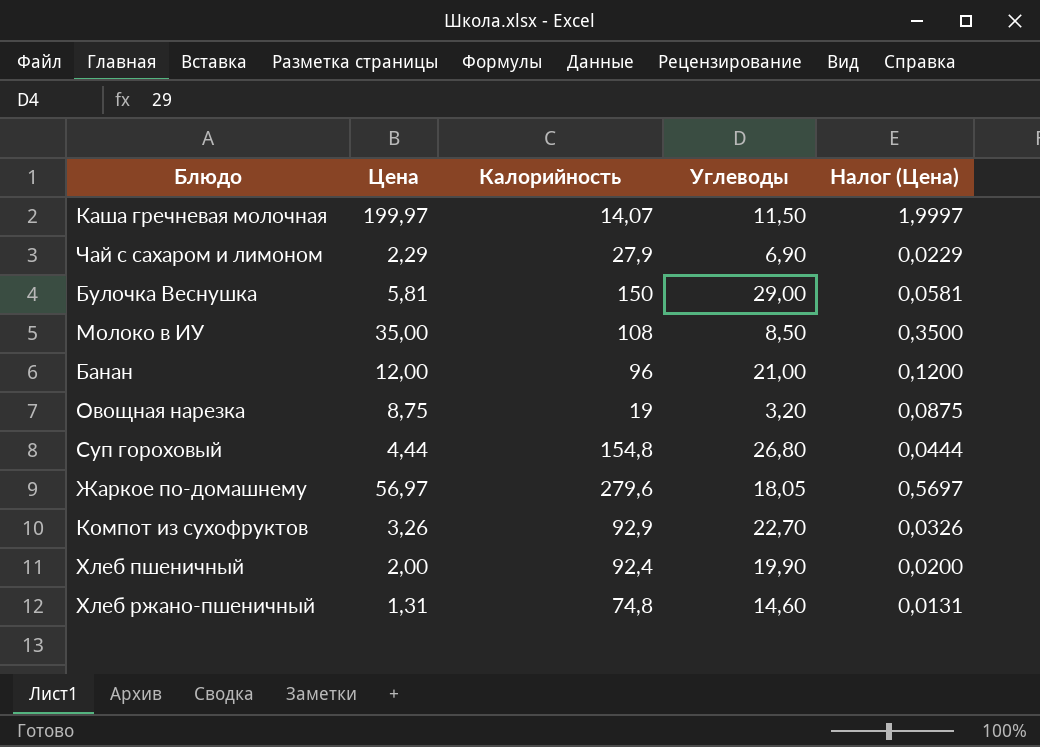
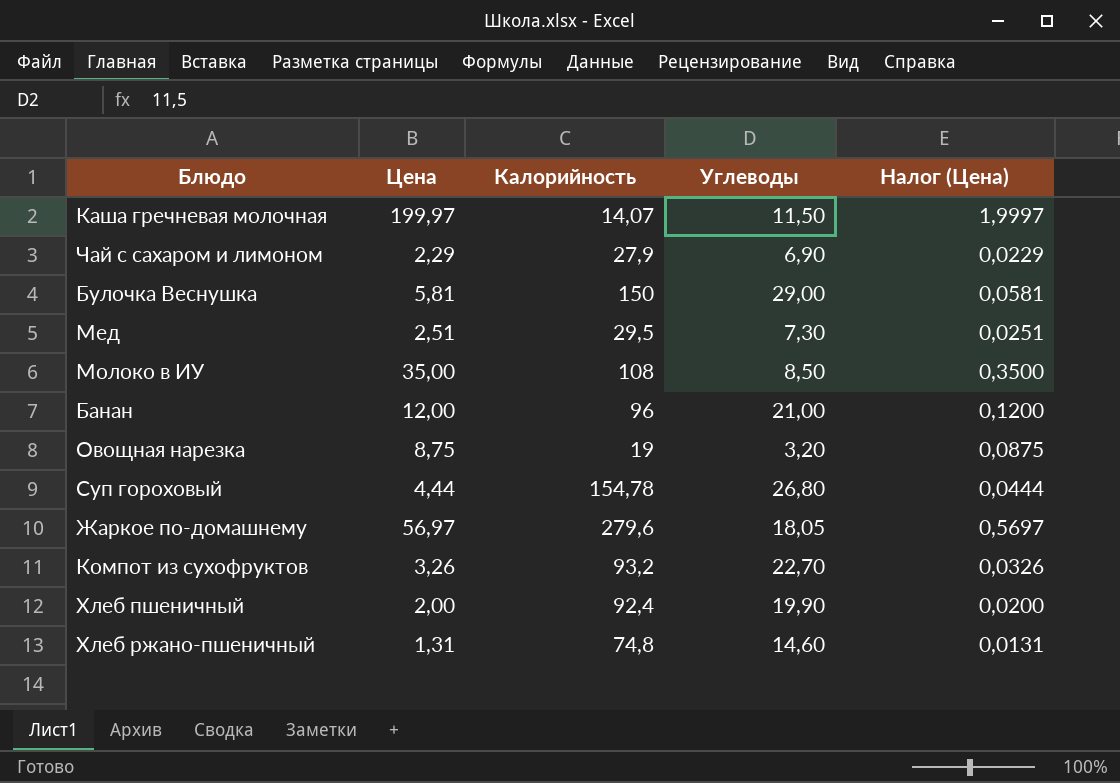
row Мед: none -> 2,51 | 29,5 | 7,30 | 0,0251
Суп гороховый | Калорийность: 154,8 -> 154,78
Компот из сухофруктов | Калорийность: 92,9 -> 93,2

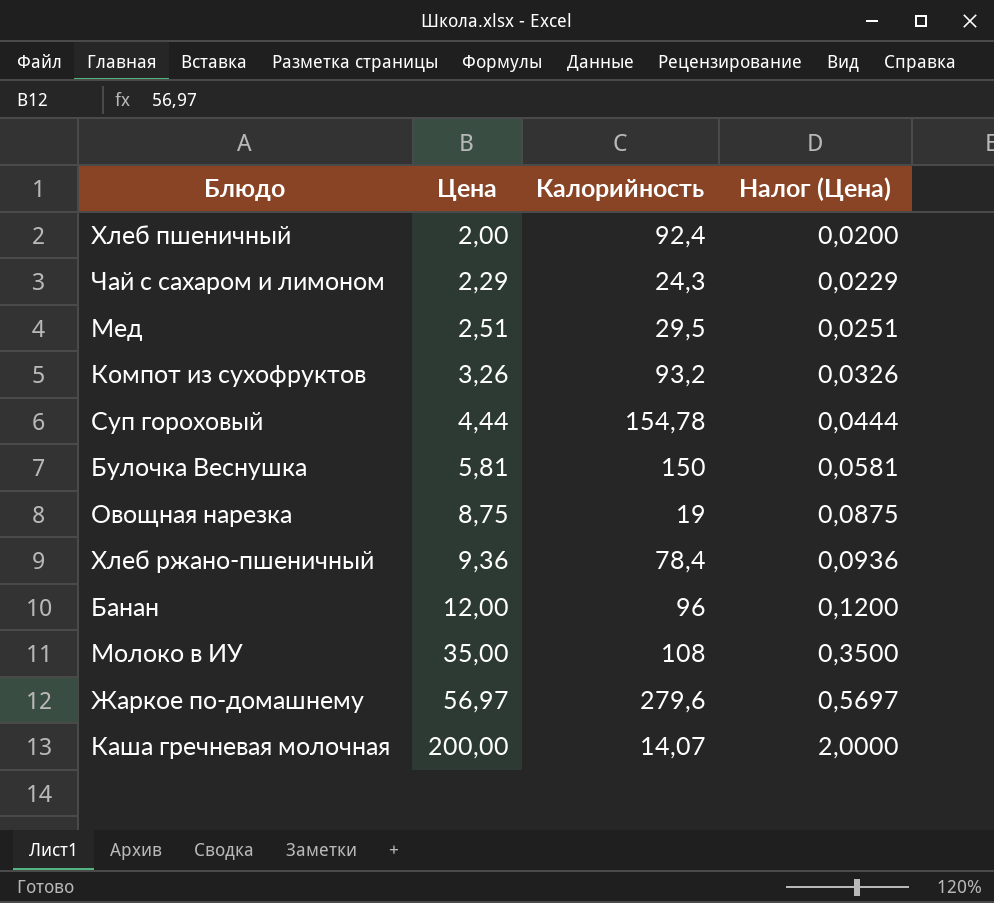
row order: none -> Цена ascending
column Углеводы | position: 4 -> none
Чай с сахаром и лимоном | Калорийность: 27,9 -> 24,3
Хлеб ржано-пшеничный | Цена: 1,31 -> 9,36
Хлеб ржано-пшеничный | Калорийность: 74,8 -> 78,4
Хлеб ржано-пшеничный | Налог (Цена): 0,0131 -> 0,0936
Каша гречневая молочная | Цена: 199,97 -> 200,00
Каша гречневая молочная | Налог (Цена): 1,9997 -> 2,0000

